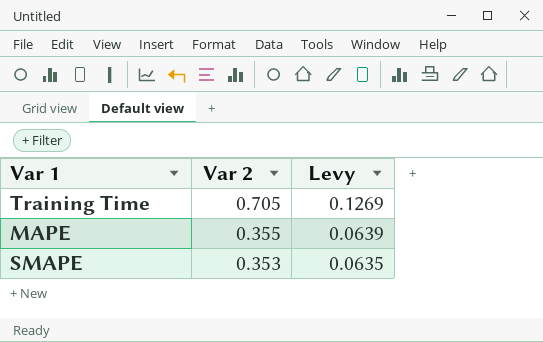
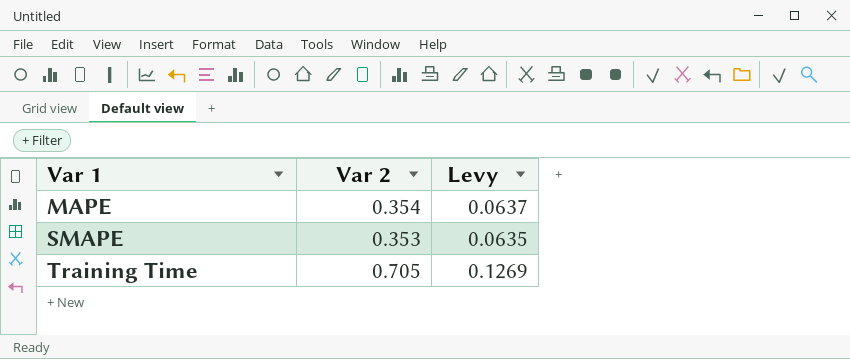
row order: Var 2 descending -> Var 1 ascending
MAPE | Var 2: 0.355 -> 0.354
MAPE | Levy: 0.0639 -> 0.0637

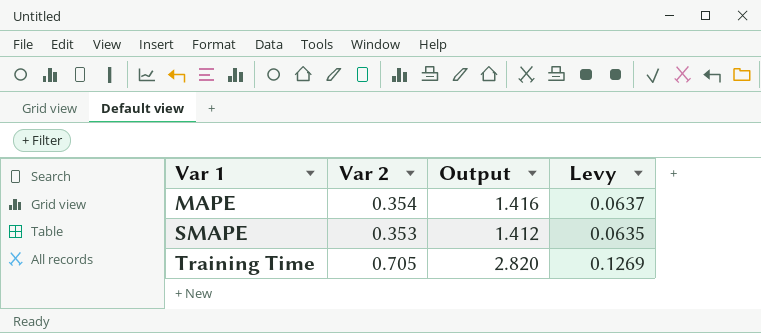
column Output | formula: none -> [Var 2] * 4

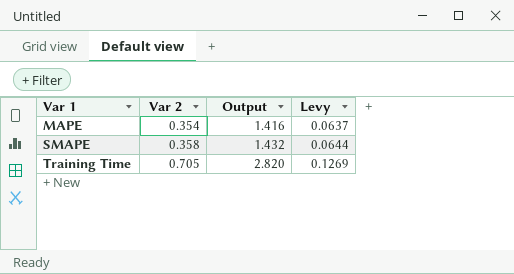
SMAPE | Var 2: 0.353 -> 0.358
SMAPE | Output: 1.412 -> 1.432
SMAPE | Levy: 0.0635 -> 0.0644

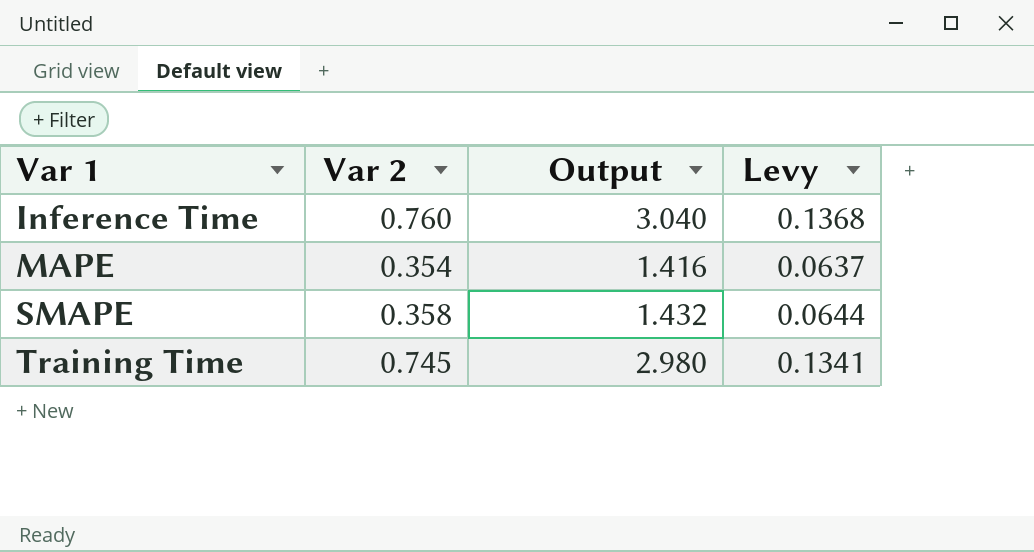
row Inference Time: none -> 0.760 | 3.040 | 0.1368
Training Time | Var 2: 0.705 -> 0.745
Training Time | Output: 2.820 -> 2.980
Training Time | Levy: 0.1269 -> 0.1341

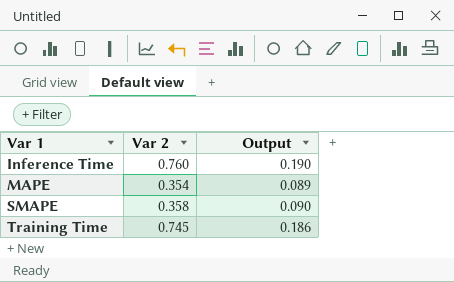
column Levy | formula: [Var 2] * 0.18 -> none
column Output | formula: [Var 2] * 4 -> [Var 2] * 0.25

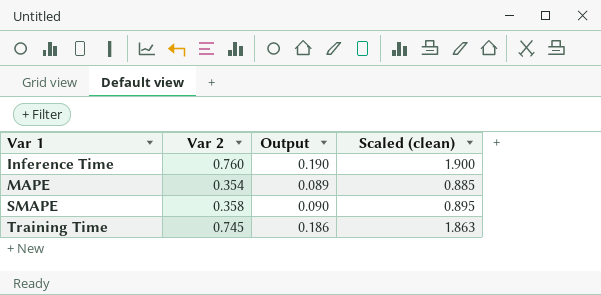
column Scaled (clean) | formula: none -> [Var 2] * 2.5

